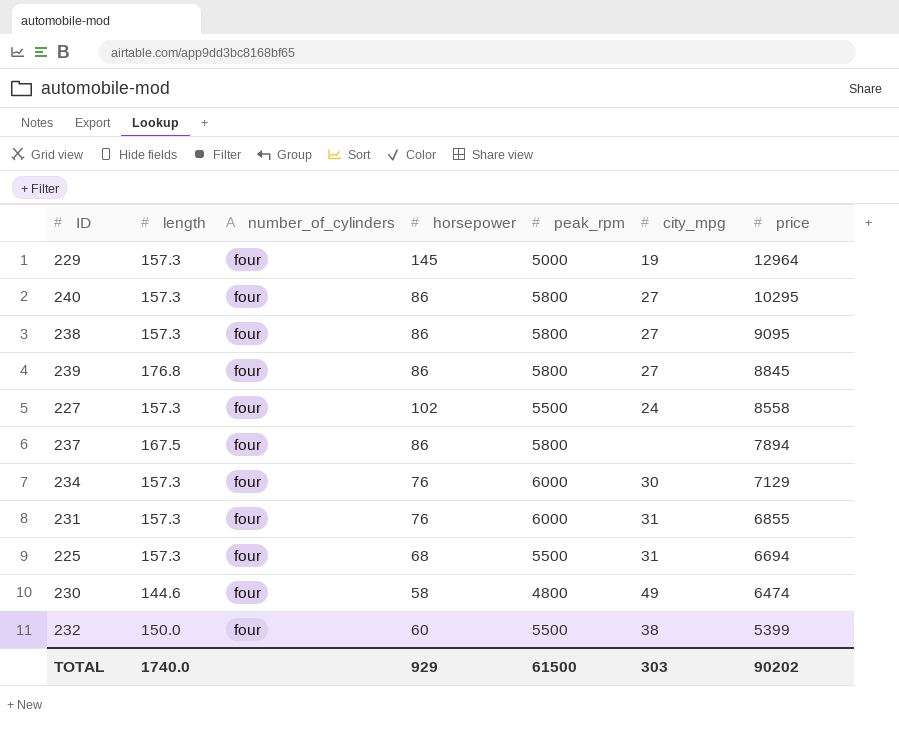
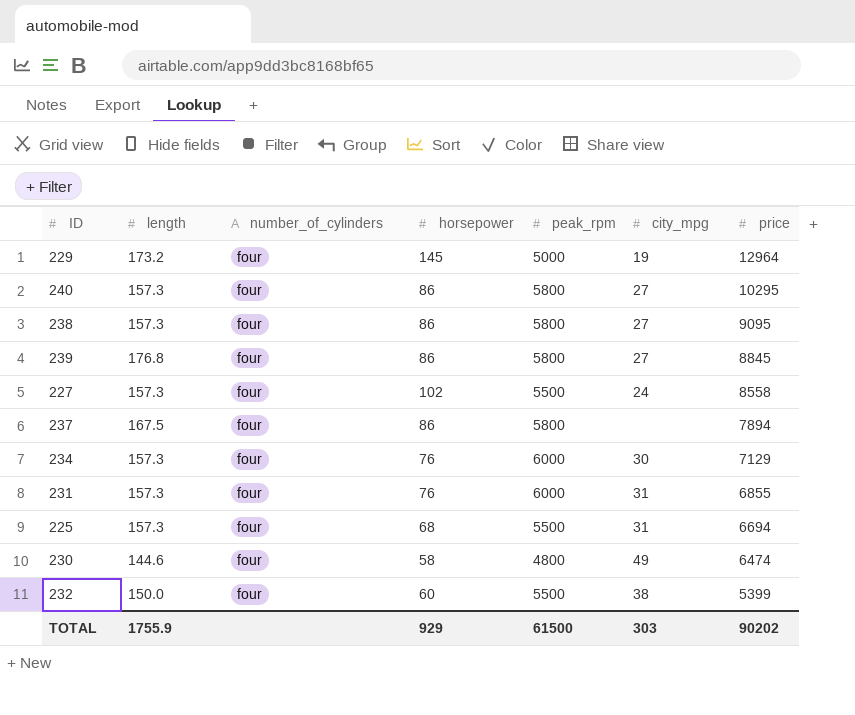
229 | length: 157.3 -> 173.2
TOTAL | length: 1740.0 -> 1755.9

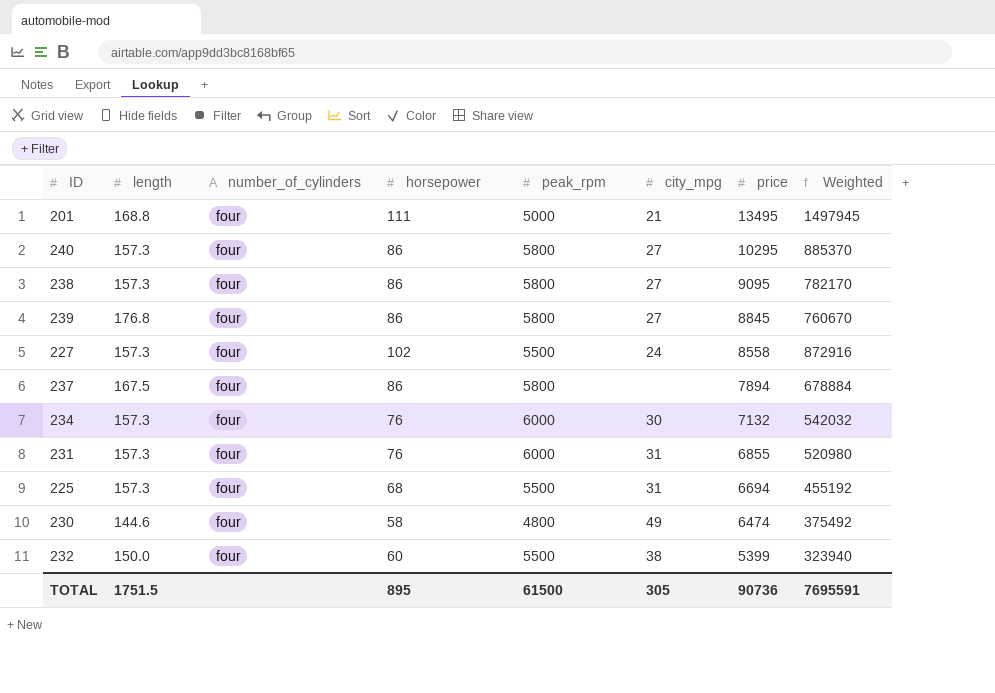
column Weighted | formula: none -> [horsepower] * [price]
row 229: 173.2 | four | 145 | 5000 | 19 | 12964 -> none
row 201: none -> 168.8 | four | 111 | 5000 | 21 | 13495 | 1497945
234 | price: 7129 -> 7132
TOTAL | length: 1755.9 -> 1751.5
TOTAL | horsepower: 929 -> 895
TOTAL | city_mpg: 303 -> 305
TOTAL | price: 90202 -> 90736

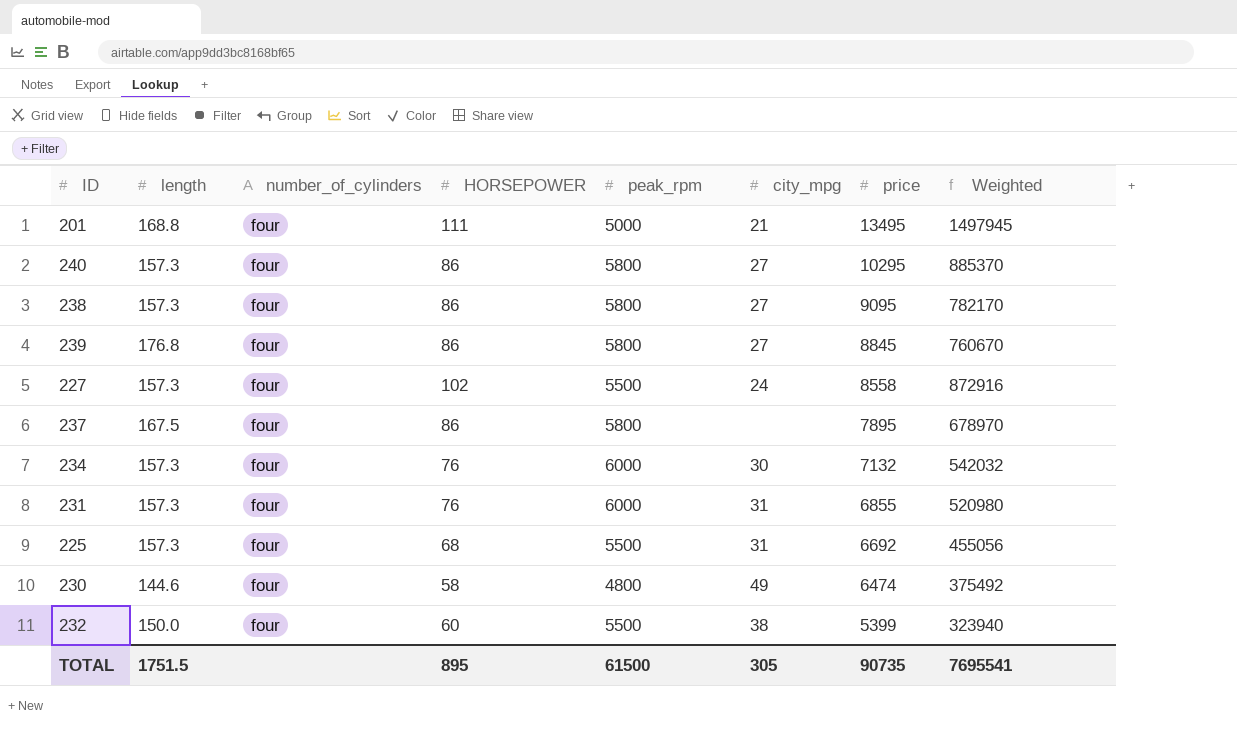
column name: horsepower -> HORSEPOWER
237 | price: 7894 -> 7895
237 | Weighted: 678884 -> 678970
225 | price: 6694 -> 6692
225 | Weighted: 455192 -> 455056
TOTAL | price: 90736 -> 90735
TOTAL | Weighted: 7695591 -> 7695541

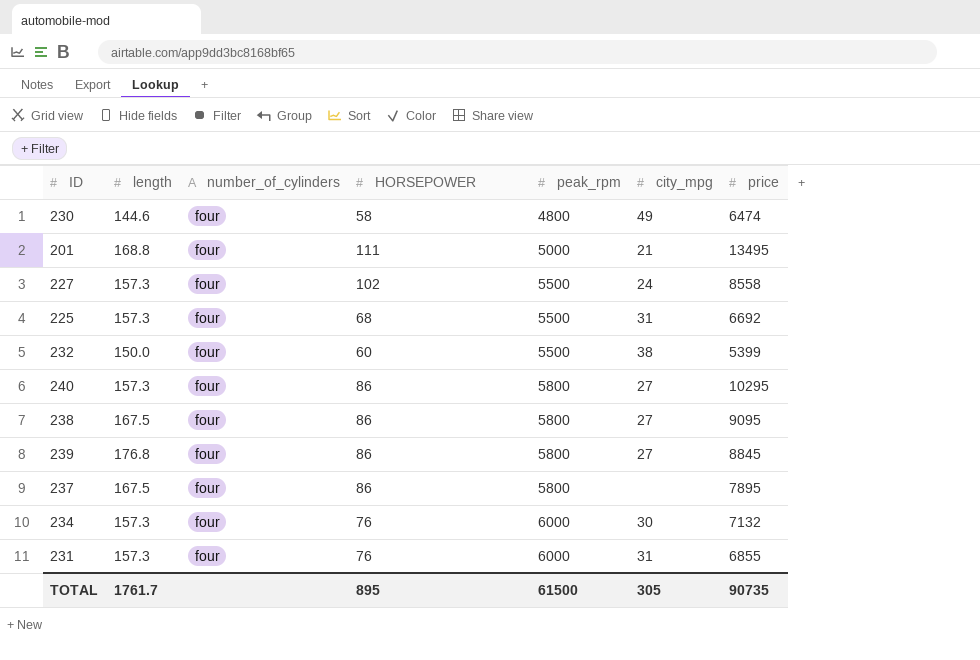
row order: price descending -> peak_rpm ascending
column Weighted | formula: [HORSEPOWER] * [price] -> none
238 | length: 157.3 -> 167.5
TOTAL | length: 1751.5 -> 1761.7

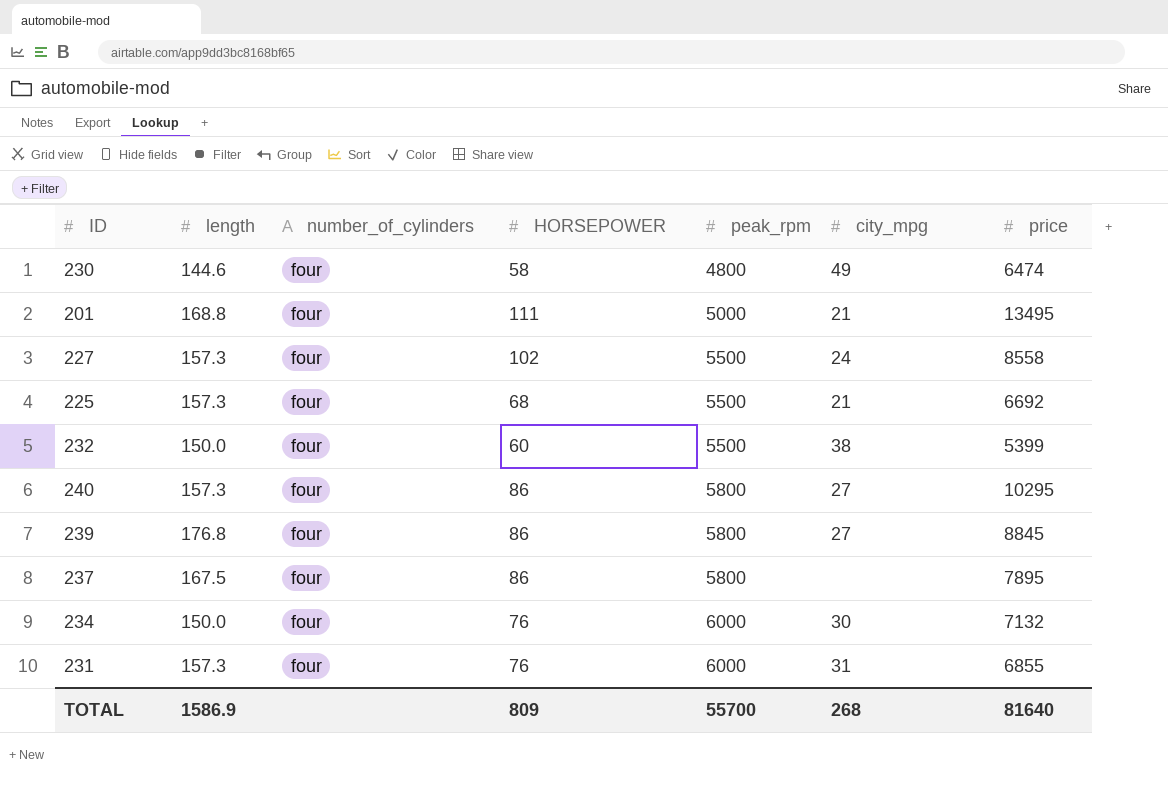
row 238: 167.5 | four | 86 | 5800 | 27 | 9095 -> none
225 | city_mpg: 31 -> 21
234 | length: 157.3 -> 150.0
TOTAL | length: 1761.7 -> 1586.9
TOTAL | HORSEPOWER: 895 -> 809
TOTAL | peak_rpm: 61500 -> 55700
TOTAL | city_mpg: 305 -> 268
TOTAL | price: 90735 -> 81640

